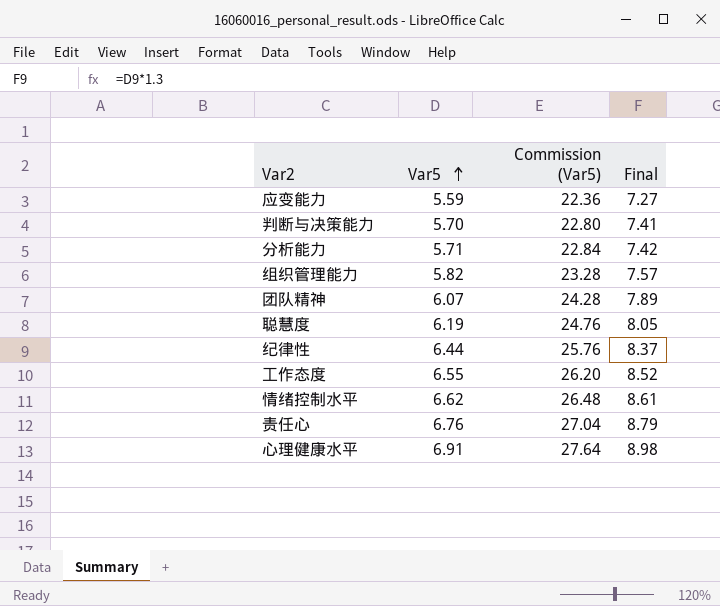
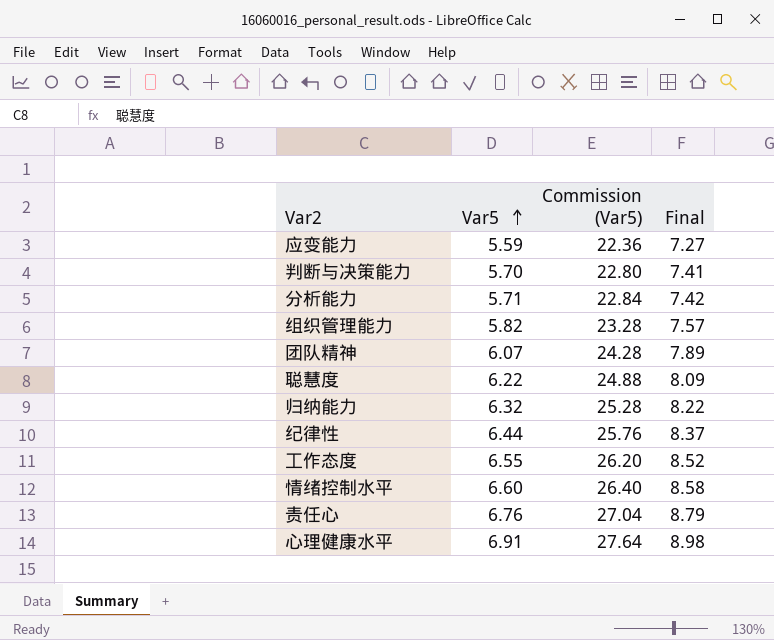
聪慧度 | Var5: 6.19 -> 6.22
聪慧度 | Commission (Var5): 24.76 -> 24.88
聪慧度 | Final: 8.05 -> 8.09
row 归纳能力: none -> 6.32 | 25.28 | 8.22
情绪控制水平 | Var5: 6.62 -> 6.60
情绪控制水平 | Commission (Var5): 26.48 -> 26.40
情绪控制水平 | Final: 8.61 -> 8.58

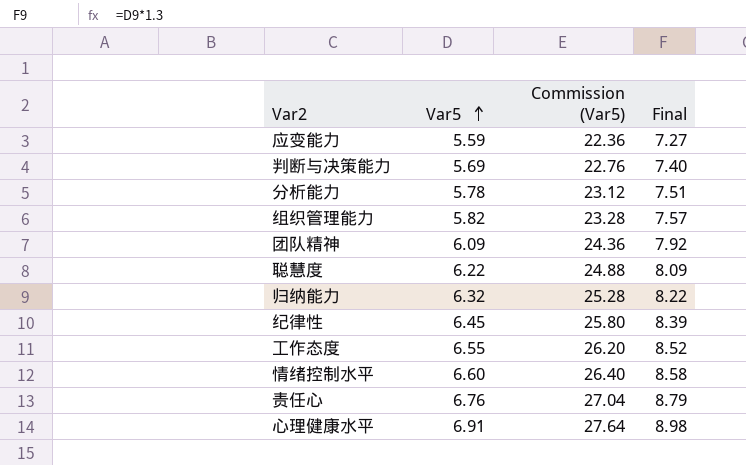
判断与决策能力 | Var5: 5.70 -> 5.69
判断与决策能力 | Commission (Var5): 22.80 -> 22.76
判断与决策能力 | Final: 7.41 -> 7.40
分析能力 | Var5: 5.71 -> 5.78
分析能力 | Commission (Var5): 22.84 -> 23.12
分析能力 | Final: 7.42 -> 7.51
团队精神 | Var5: 6.07 -> 6.09
团队精神 | Commission (Var5): 24.28 -> 24.36
团队精神 | Final: 7.89 -> 7.92
纪律性 | Var5: 6.44 -> 6.45
纪律性 | Commission (Var5): 25.76 -> 25.80
纪律性 | Final: 8.37 -> 8.39

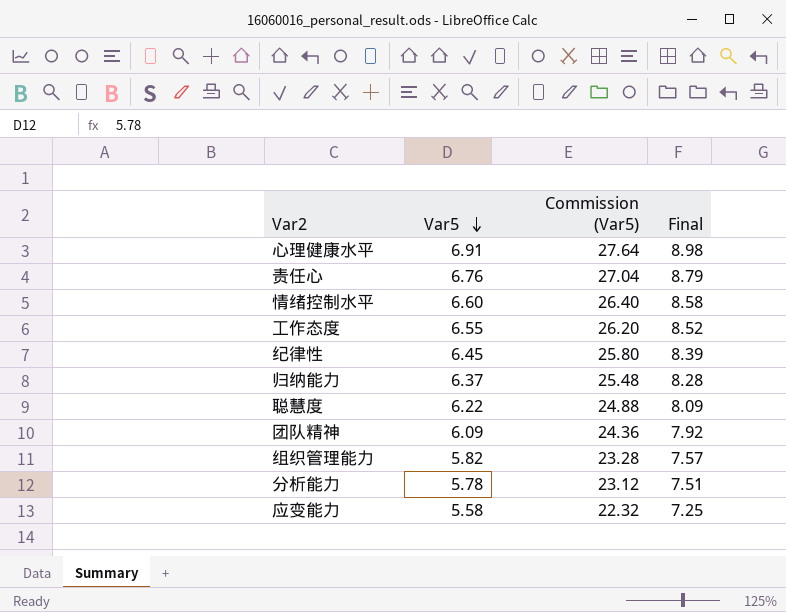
row order: Var5 ascending -> Var5 descending
row 判断与决策能力: 5.69 | 22.76 | 7.40 -> none
归纳能力 | Var5: 6.32 -> 6.37
归纳能力 | Commission (Var5): 25.28 -> 25.48
归纳能力 | Final: 8.22 -> 8.28
应变能力 | Var5: 5.59 -> 5.58
应变能力 | Commission (Var5): 22.36 -> 22.32
应变能力 | Final: 7.27 -> 7.25

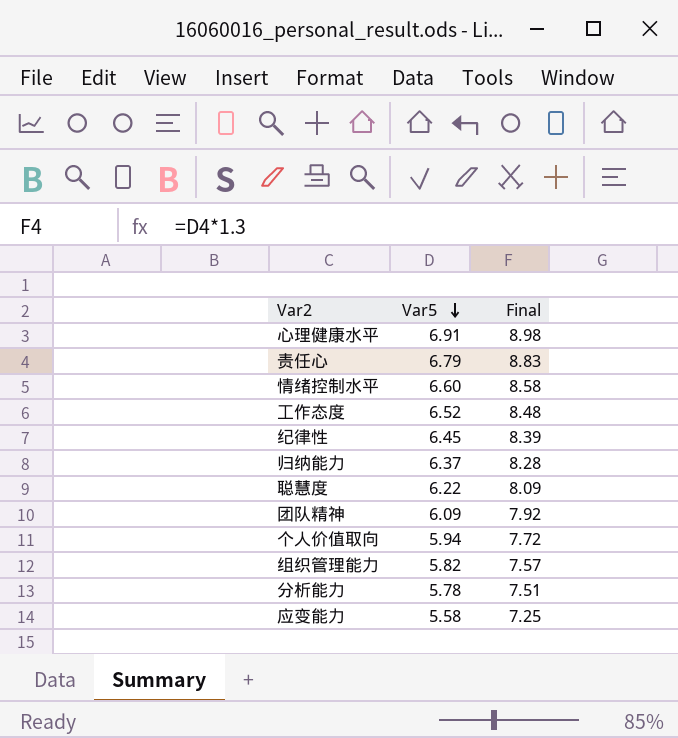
column Commission (Var5) | formula: [Var5] * 4 -> none
责任心 | Var5: 6.76 -> 6.79
责任心 | Final: 8.79 -> 8.83
工作态度 | Var5: 6.55 -> 6.52
工作态度 | Final: 8.52 -> 8.48
row 个人价值取向: none -> 5.94 | 7.72

